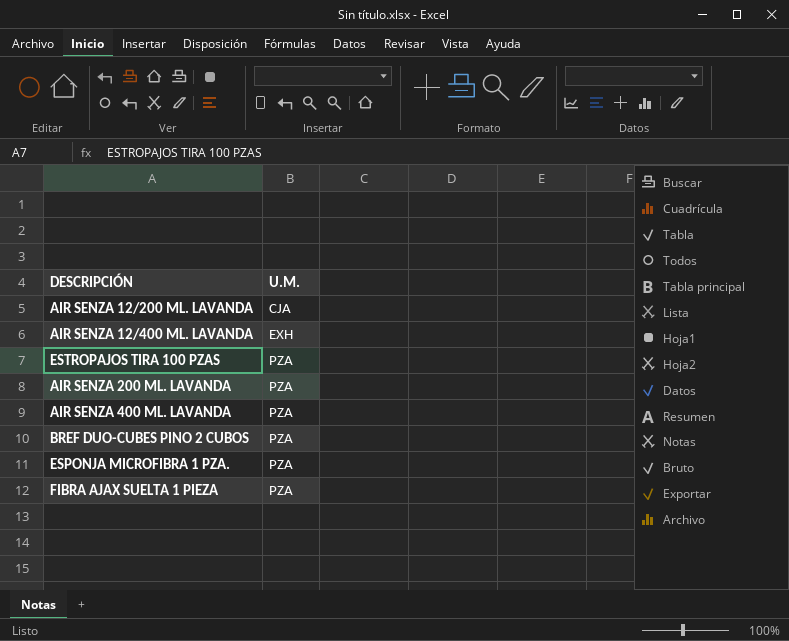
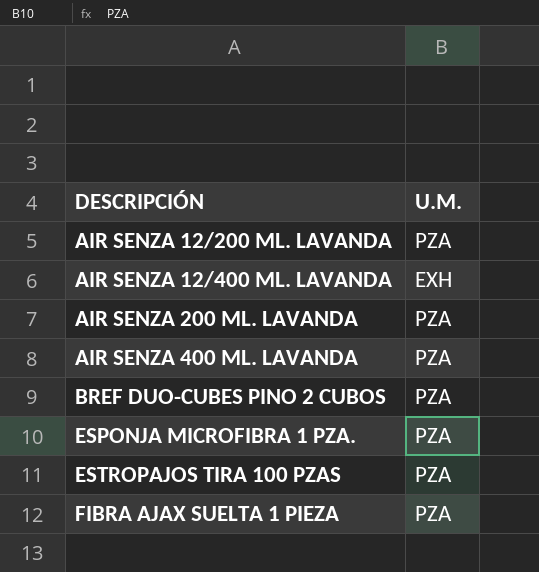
row order: U.M. ascending -> DESCRIPCIÓN ascending
AIR SENZA 12/200 ML. LAVANDA | U.M.: CJA -> PZA

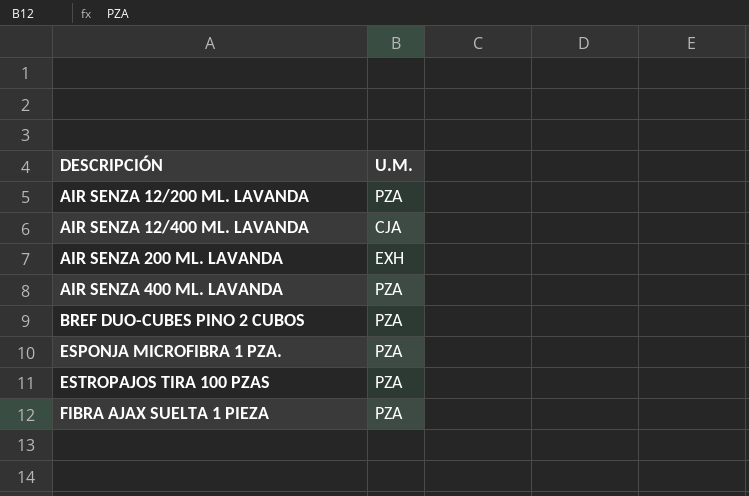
AIR SENZA 12/400 ML. LAVANDA | U.M.: EXH -> CJA
AIR SENZA 200 ML. LAVANDA | U.M.: PZA -> EXH

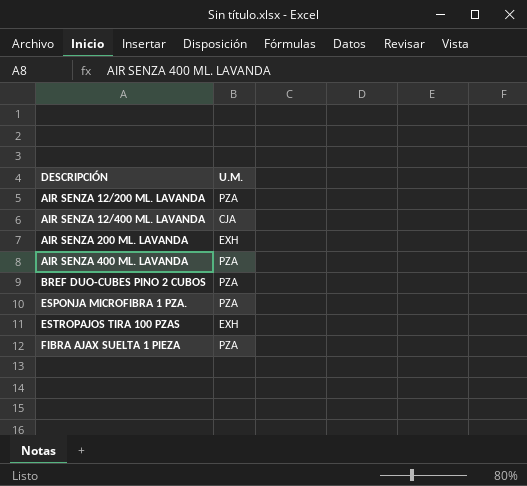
ESTROPAJOS TIRA 100 PZAS | U.M.: PZA -> EXH

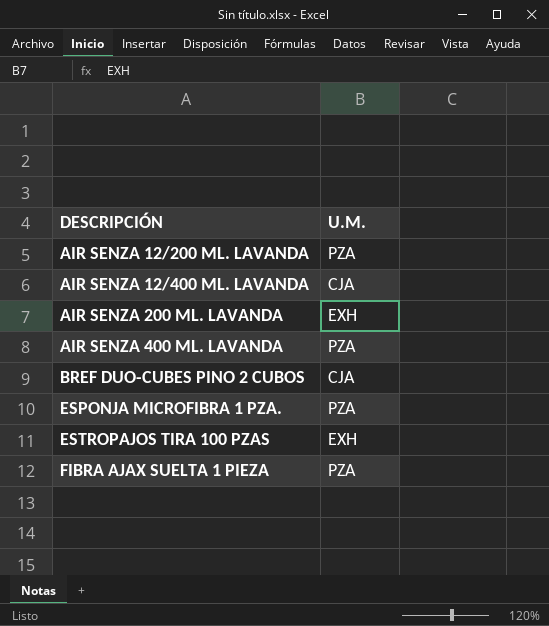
BREF DUO-CUBES PINO 2 CUBOS | U.M.: PZA -> CJA

